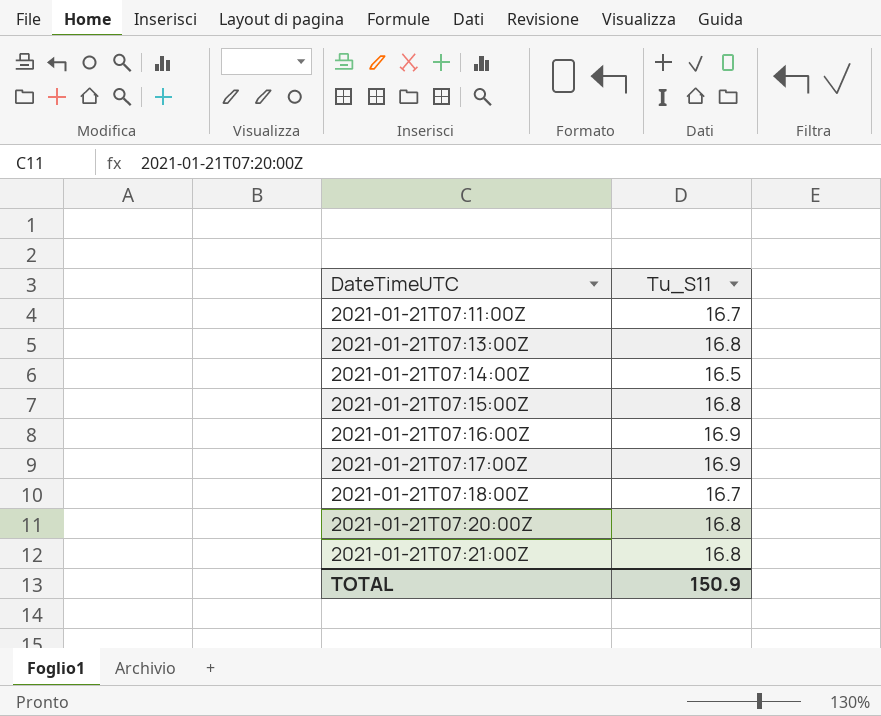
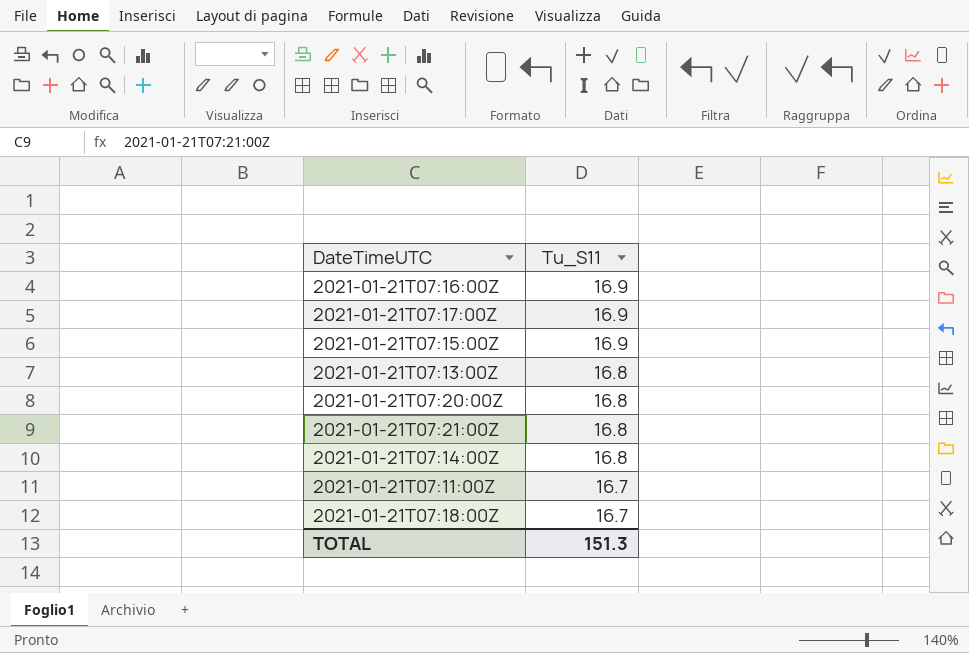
row order: DateTimeUTC ascending -> Tu_S11 descending
2021-01-21T07:15:00Z | Tu_S11: 16.8 -> 16.9
2021-01-21T07:14:00Z | Tu_S11: 16.5 -> 16.8
TOTAL | Tu_S11: 150.9 -> 151.3

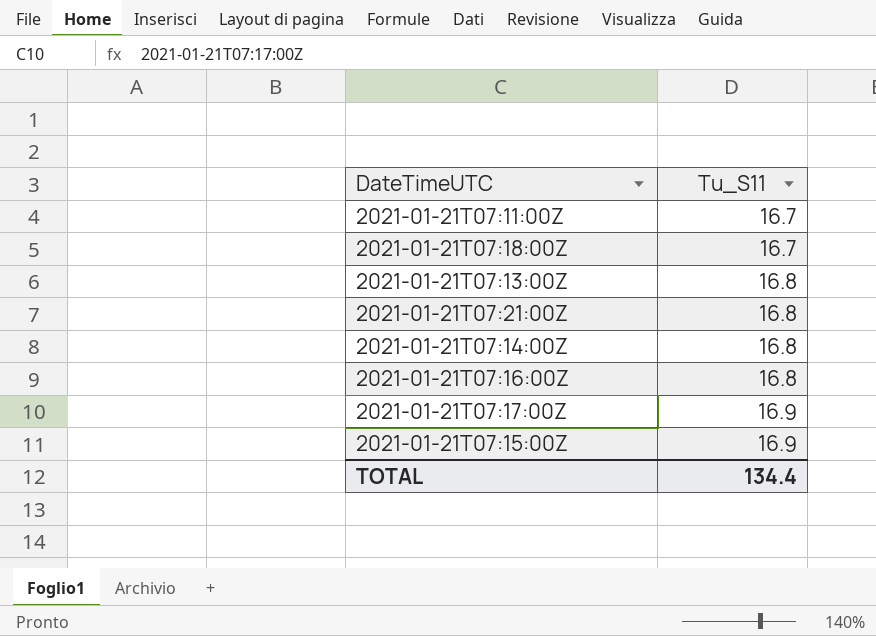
row order: Tu_S11 descending -> Tu_S11 ascending
row 2021-01-21T07:20:00Z: 16.8 -> none
2021-01-21T07:16:00Z | Tu_S11: 16.9 -> 16.8
TOTAL | Tu_S11: 151.3 -> 134.4

